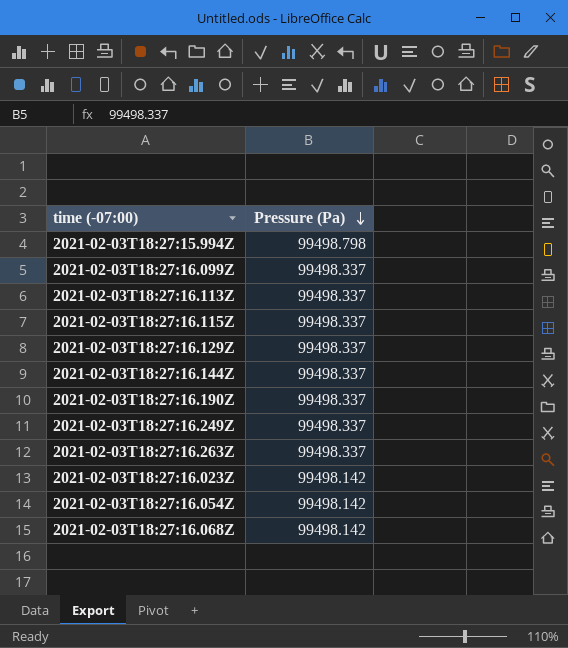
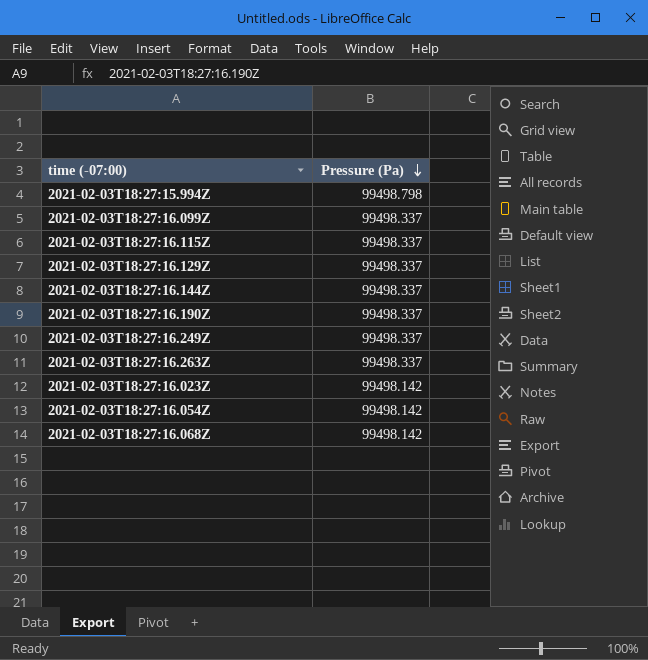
row 2021-02-03T18:27:16.113Z: 99498.337 -> none

